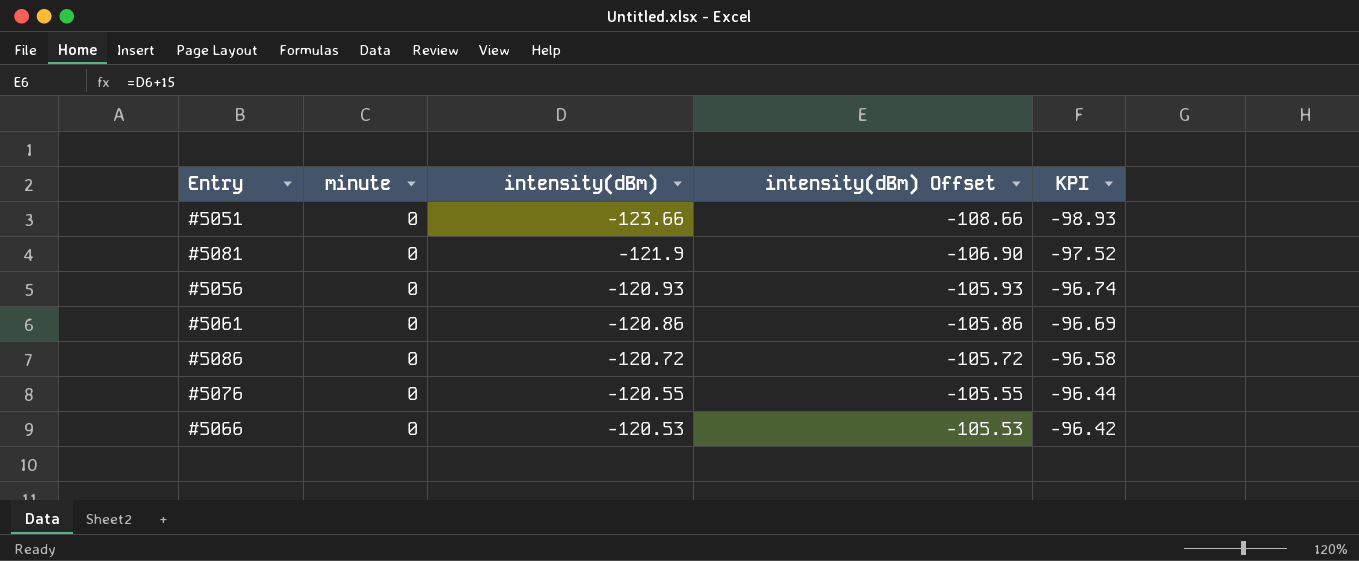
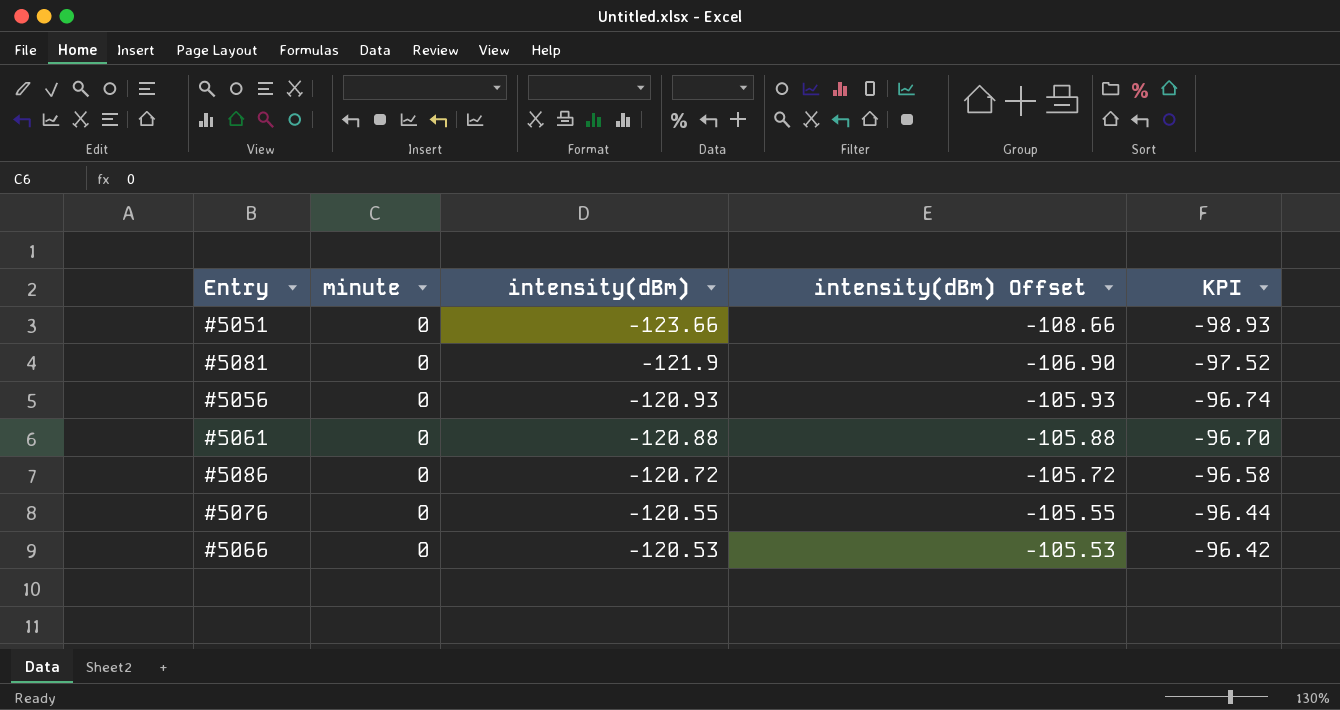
#5061 | intensity(dBm): -120.86 -> -120.88
#5061 | intensity(dBm) Offset: -105.86 -> -105.88
#5061 | KPI: -96.69 -> -96.70

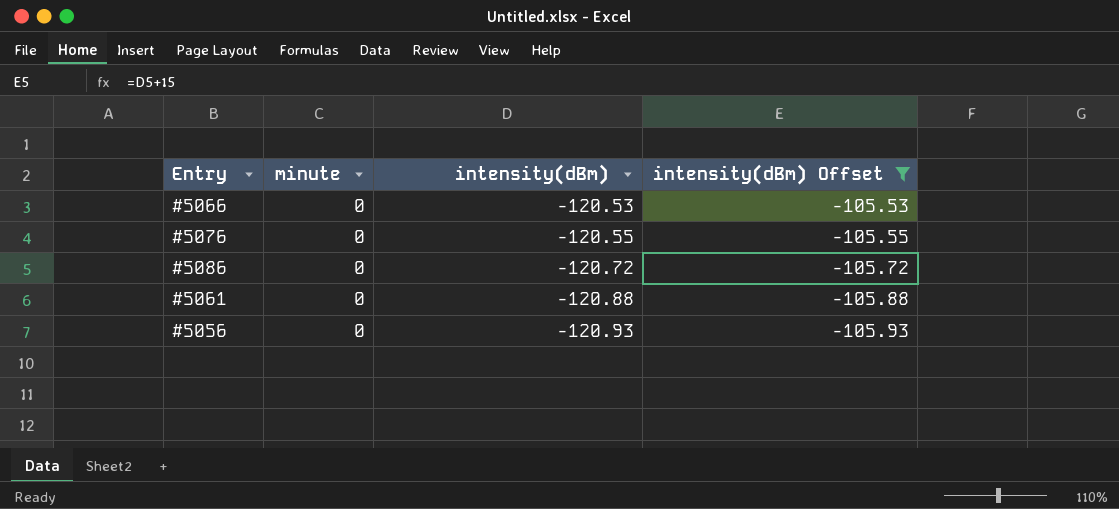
filter: none -> intensity(dBm) Offset >= -105.93
row order: intensity(dBm) ascending -> intensity(dBm) descending
column KPI | formula: [intensity(dBm)] * 0.8 -> none

